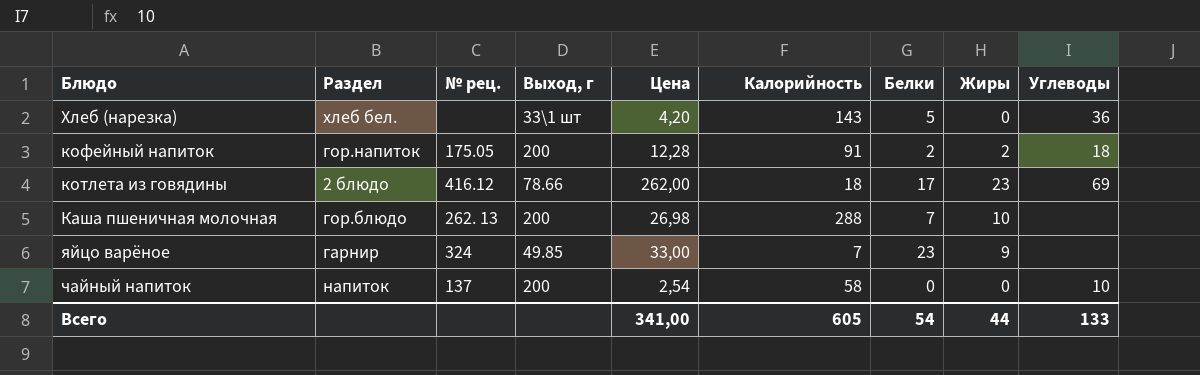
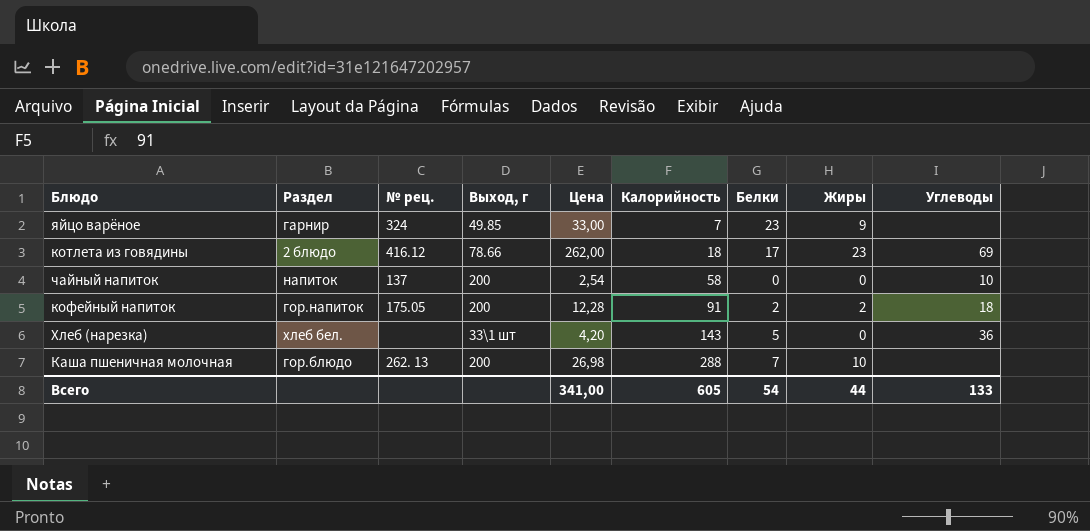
row order: none -> Калорийность ascending

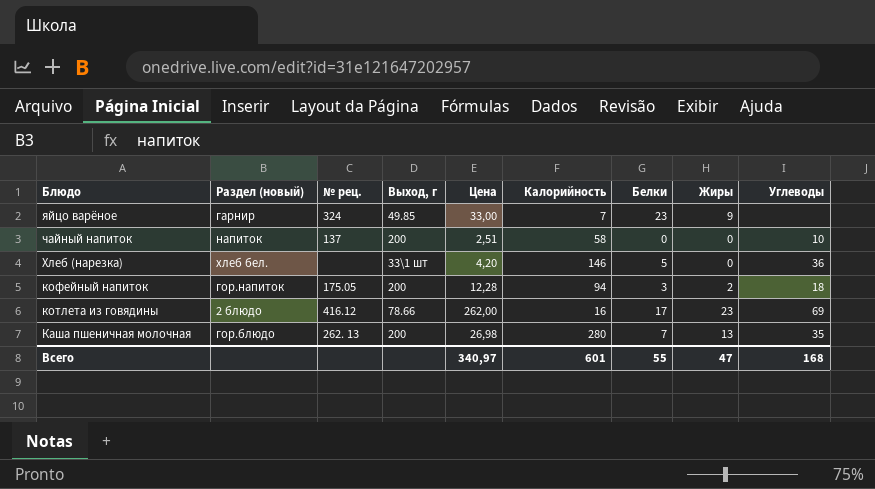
row order: Калорийность ascending -> Блюдо descending
column name: Раздел -> Раздел (новый)
чайный напиток | Цена: 2,54 -> 2,51
Хлеб (нарезка) | Калорийность: 143 -> 146
кофейный напиток | Калорийность: 91 -> 94
кофейный напиток | Белки: 2 -> 3
котлета из говядины | Калорийность: 18 -> 16
Каша пшеничная молочная | Калорийность: 288 -> 280
Каша пшеничная молочная | Жиры: 10 -> 13
Каша пшеничная молочная | Углеводы: none -> 35
Всего | Цена: 341,00 -> 340,97
Всего | Калорийность: 605 -> 601
Всего | Белки: 54 -> 55
Всего | Жиры: 44 -> 47
Всего | Углеводы: 133 -> 168

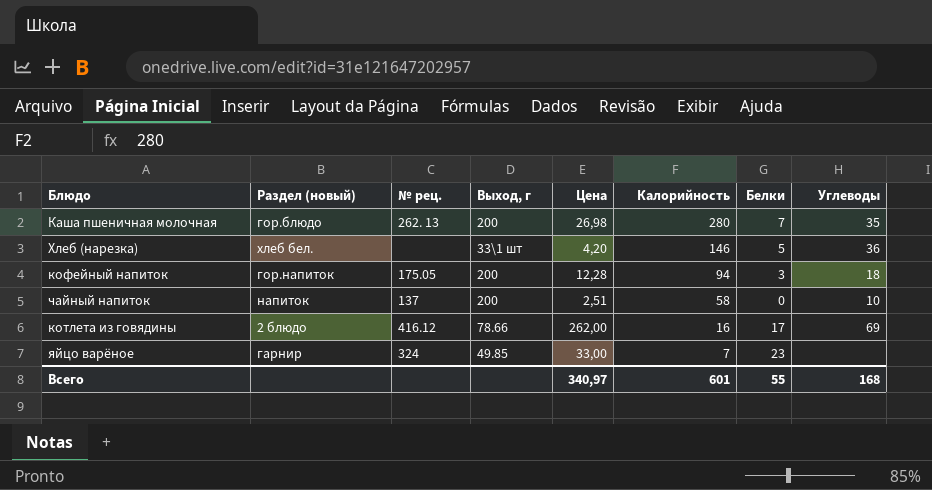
row order: Блюдо descending -> Калорийность descending
column Жиры | position: 8 -> none

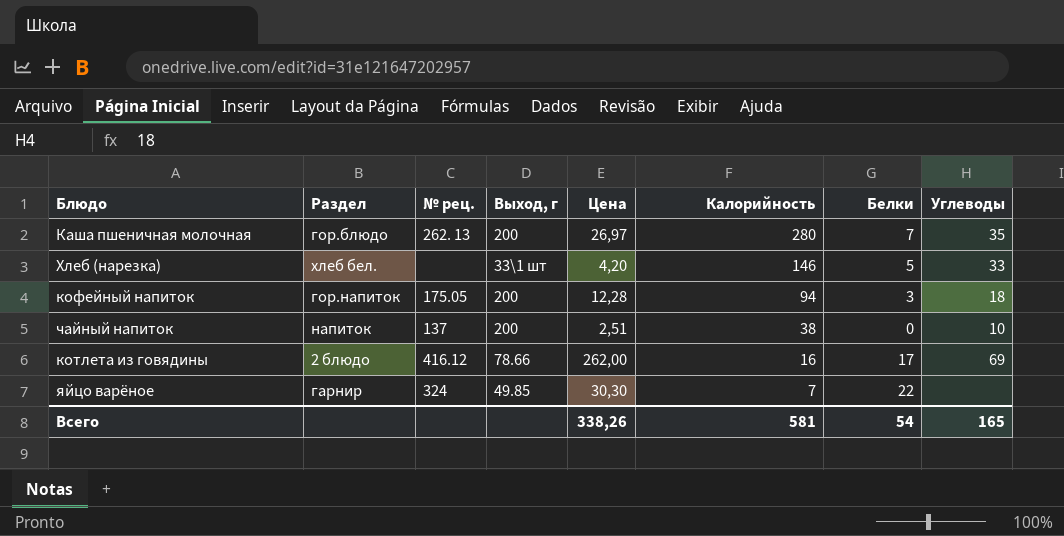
column name: Раздел (новый) -> Раздел
Каша пшеничная молочная | Цена: 26,98 -> 26,97
Хлеб (нарезка) | Углеводы: 36 -> 33
чайный напиток | Калорийность: 58 -> 38
яйцо варёное | Цена: 33,00 -> 30,30
яйцо варёное | Белки: 23 -> 22
Всего | Цена: 340,97 -> 338,26
Всего | Калорийность: 601 -> 581
Всего | Белки: 55 -> 54
Всего | Углеводы: 168 -> 165

